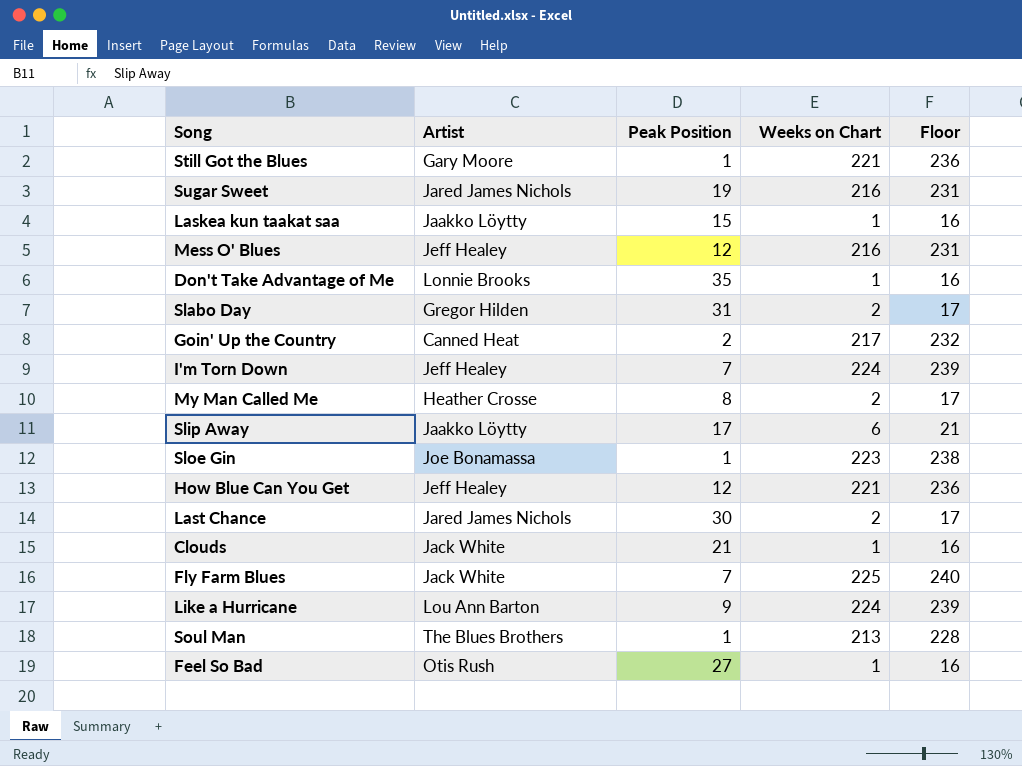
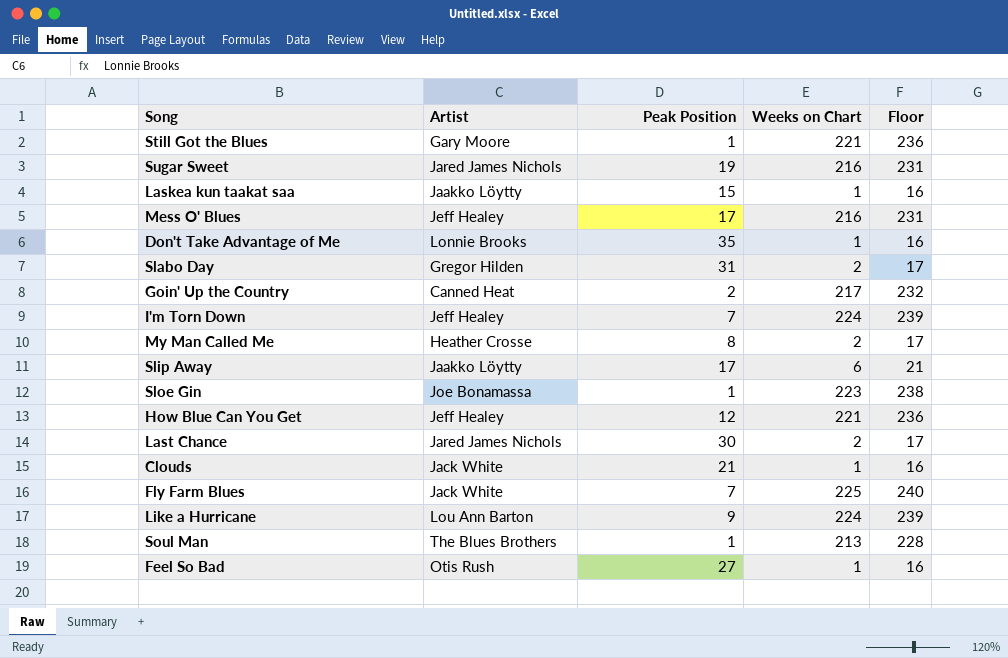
Mess O' Blues | Peak Position: 12 -> 17

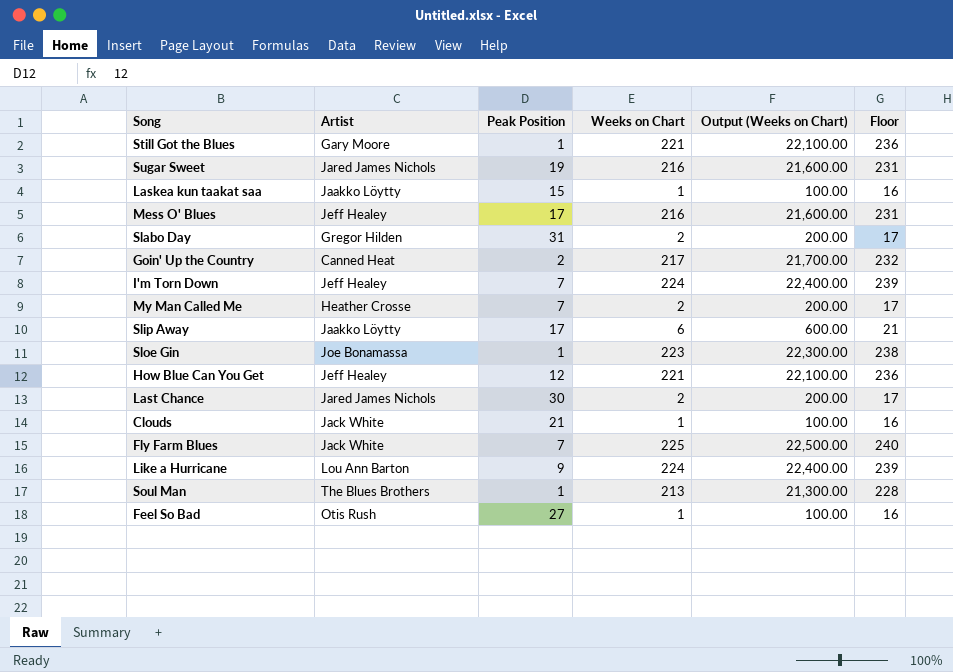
column Output (Weeks on Chart) | formula: none -> [Weeks on Chart] * 100
row Don't Take Advantage of Me: Lonnie Brooks | 35 | 1 | 16 -> none
My Man Called Me | Peak Position: 8 -> 7

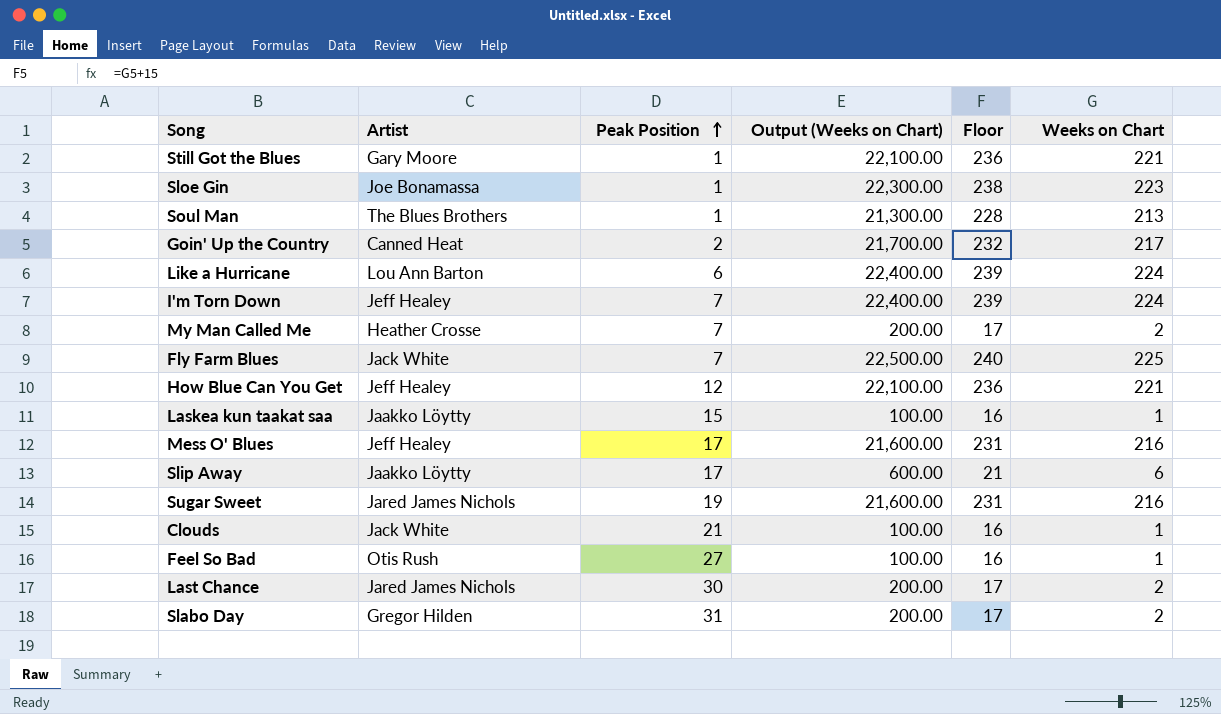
row order: none -> Peak Position ascending
column Weeks on Chart | position: 4 -> 6
Like a Hurricane | Peak Position: 9 -> 6

